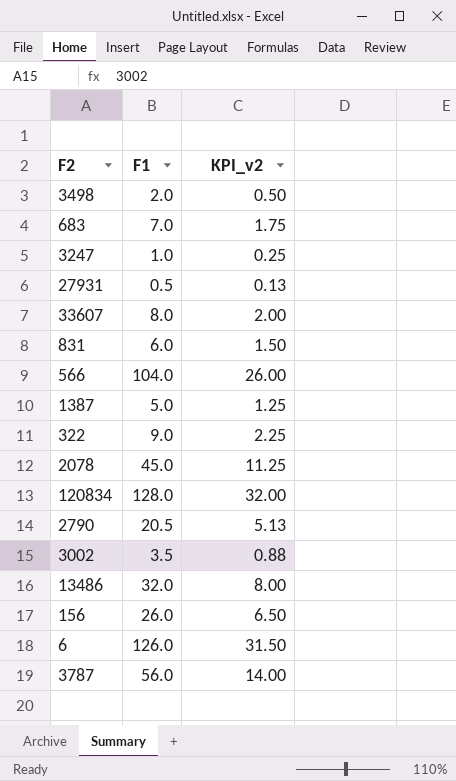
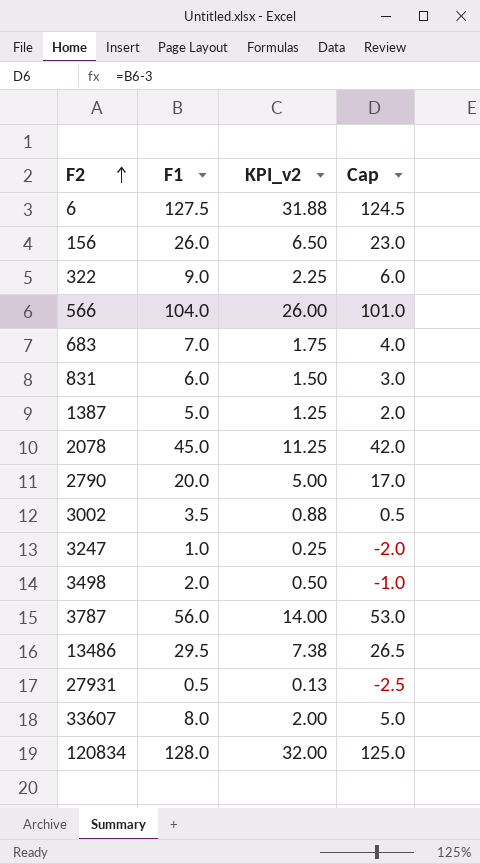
row order: none -> F2 ascending
column Cap | formula: none -> [F1] - 3
6 | F1: 126.0 -> 127.5
6 | KPI_v2: 31.50 -> 31.88
2790 | F1: 20.5 -> 20.0
2790 | KPI_v2: 5.13 -> 5.00
13486 | F1: 32.0 -> 29.5
13486 | KPI_v2: 8.00 -> 7.38

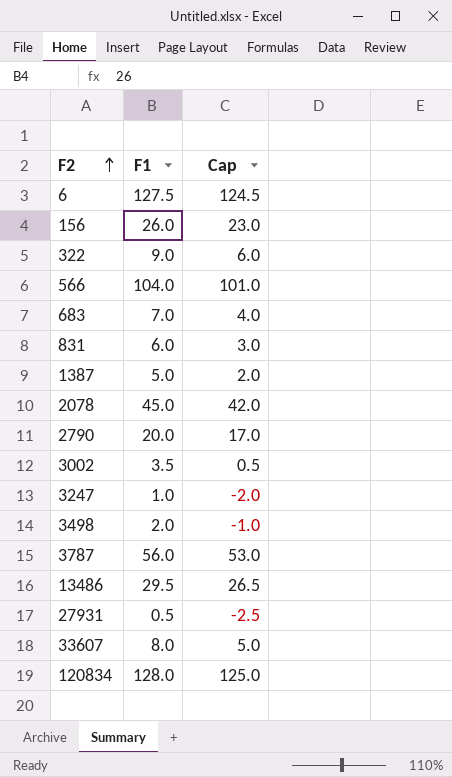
column KPI_v2 | formula: [F1] * 0.25 -> none

